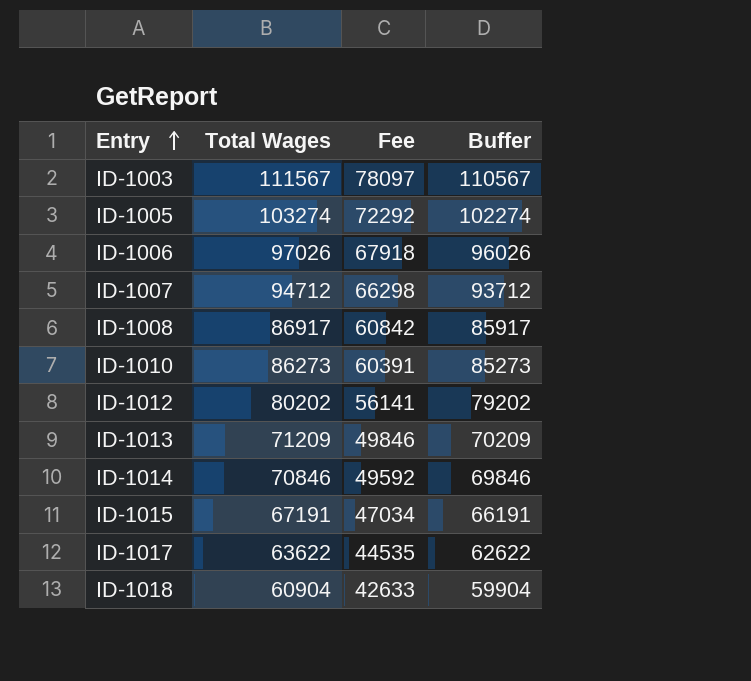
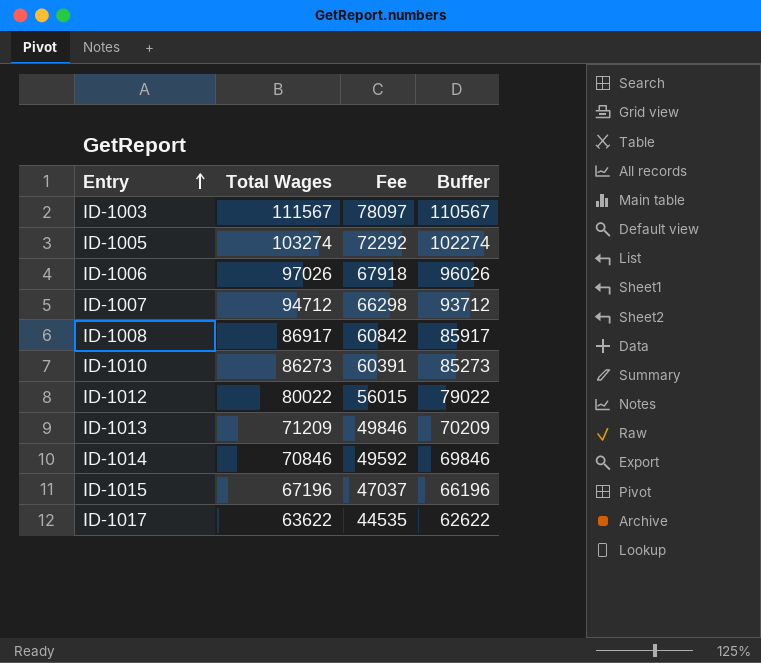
row ID-1018: 60904 | 42633 | 59904 -> none
ID-1012 | Total Wages: 80202 -> 80022
ID-1012 | Fee: 56141 -> 56015
ID-1012 | Buffer: 79202 -> 79022
ID-1015 | Total Wages: 67191 -> 67196
ID-1015 | Fee: 47034 -> 47037
ID-1015 | Buffer: 66191 -> 66196

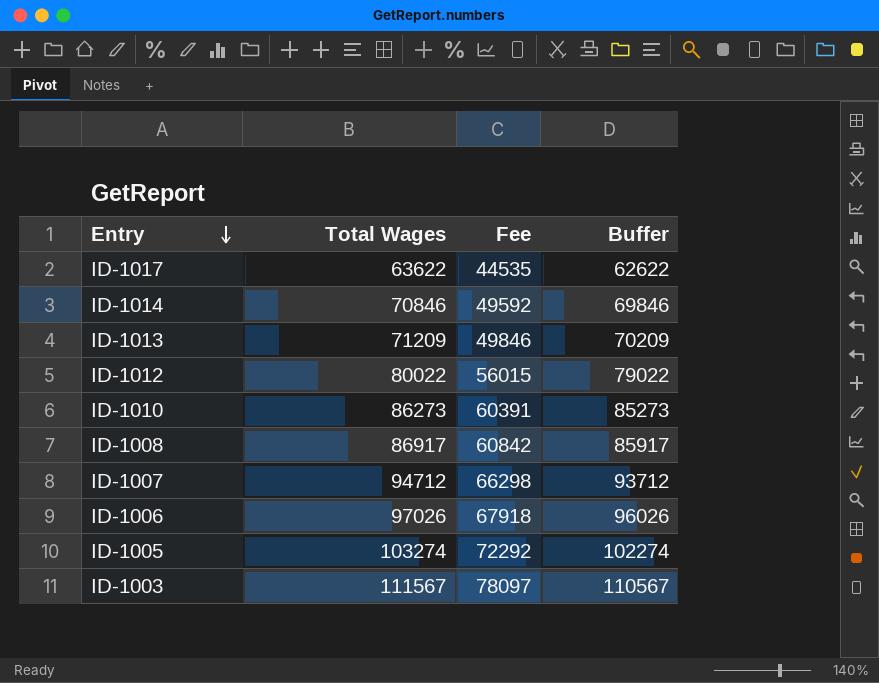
row order: Entry ascending -> Entry descending
row ID-1015: 67196 | 47037 | 66196 -> none

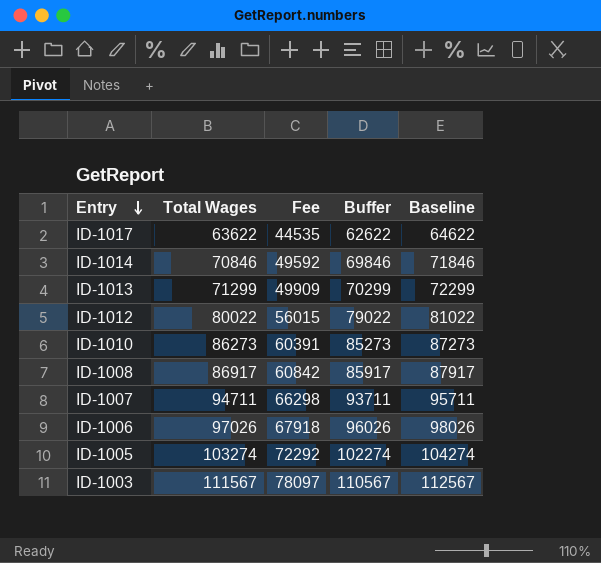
column Baseline | formula: none -> [Total Wages] + 1000
ID-1013 | Total Wages: 71209 -> 71299
ID-1013 | Fee: 49846 -> 49909
ID-1013 | Buffer: 70209 -> 70299
ID-1007 | Total Wages: 94712 -> 94711
ID-1007 | Buffer: 93712 -> 93711

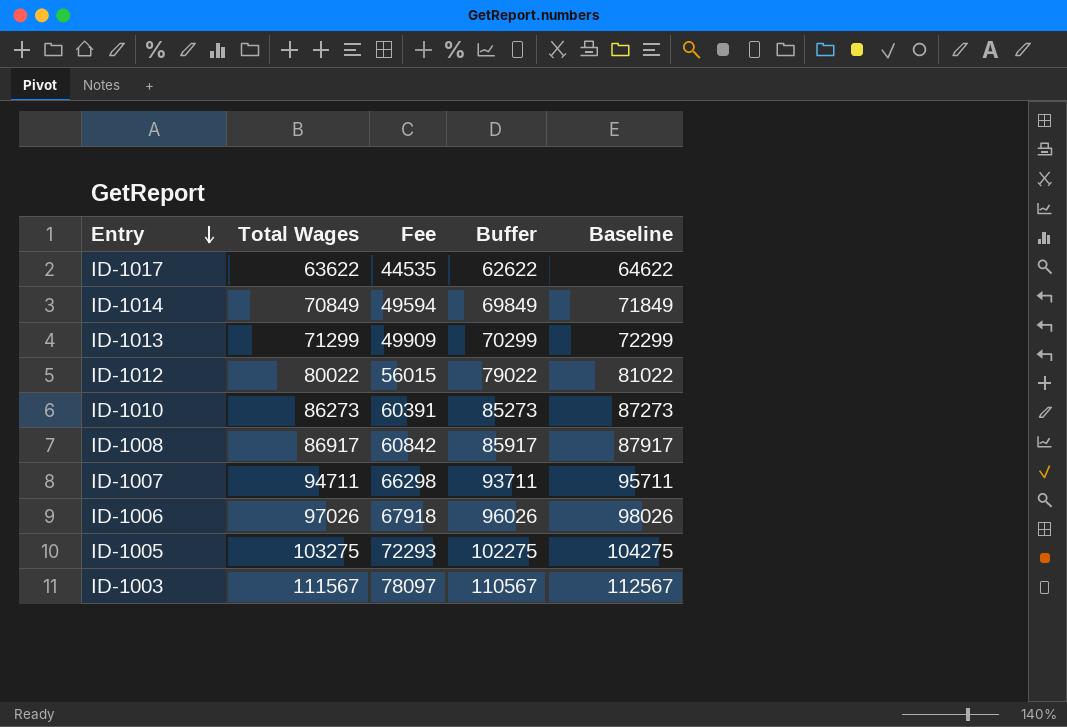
ID-1014 | Total Wages: 70846 -> 70849
ID-1014 | Fee: 49592 -> 49594
ID-1014 | Buffer: 69846 -> 69849
ID-1014 | Baseline: 71846 -> 71849
ID-1005 | Total Wages: 103274 -> 103275
ID-1005 | Fee: 72292 -> 72293
ID-1005 | Buffer: 102274 -> 102275
ID-1005 | Baseline: 104274 -> 104275

